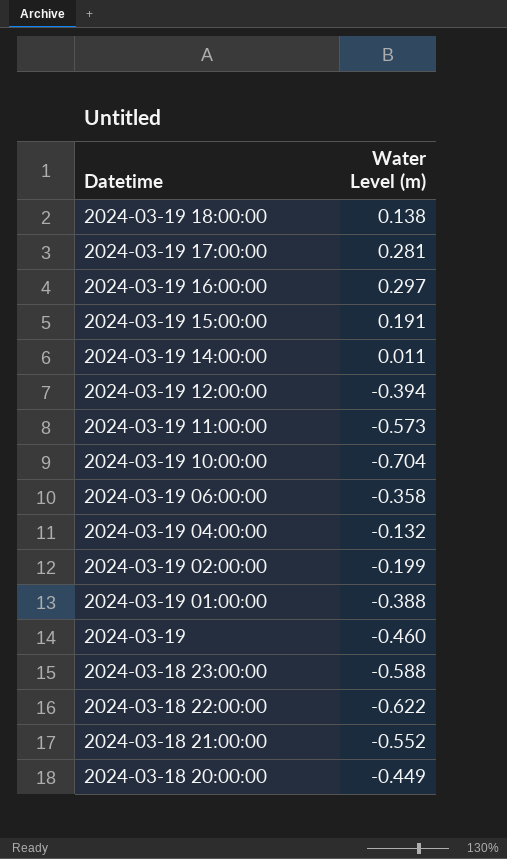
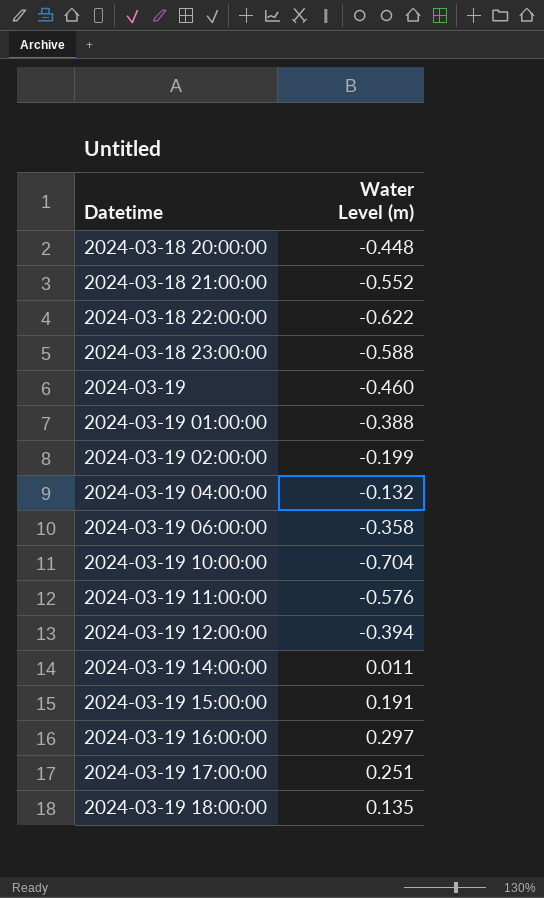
row order: Datetime descending -> Datetime ascending
2024-03-18 20:00:00 | Water Level (m): -0.449 -> -0.448
2024-03-19 11:00:00 | Water Level (m): -0.573 -> -0.576
2024-03-19 17:00:00 | Water Level (m): 0.281 -> 0.251
2024-03-19 18:00:00 | Water Level (m): 0.138 -> 0.135

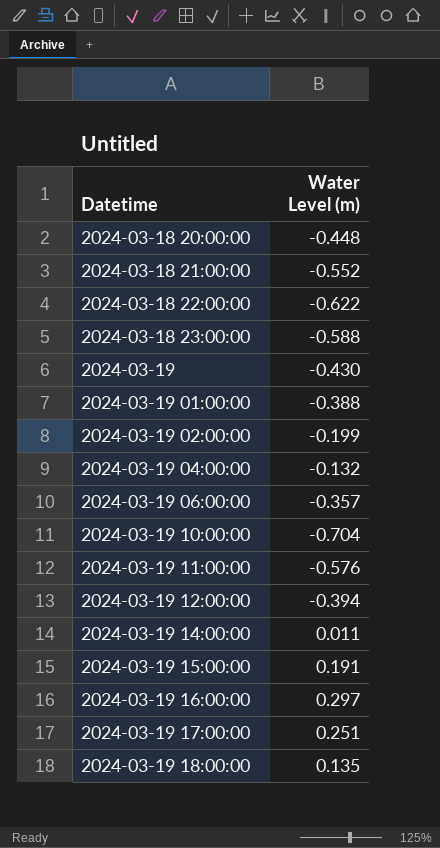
2024-03-19 | Water Level (m): -0.460 -> -0.430
2024-03-19 06:00:00 | Water Level (m): -0.358 -> -0.357

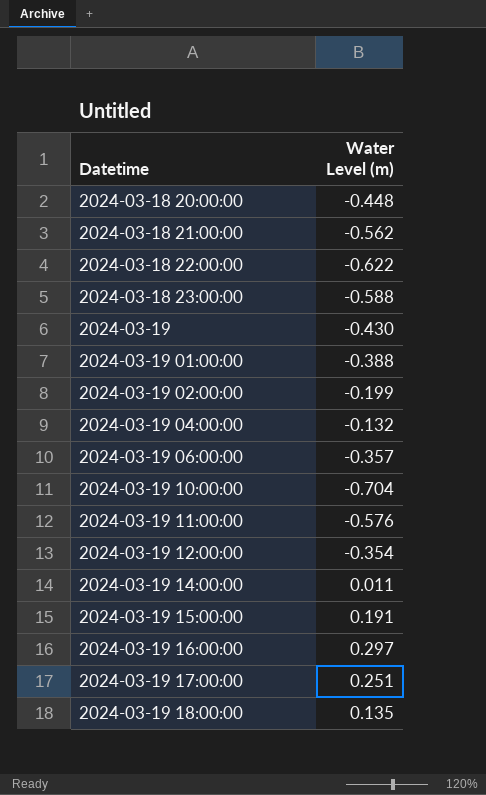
2024-03-18 21:00:00 | Water Level (m): -0.552 -> -0.562
2024-03-19 12:00:00 | Water Level (m): -0.394 -> -0.354

